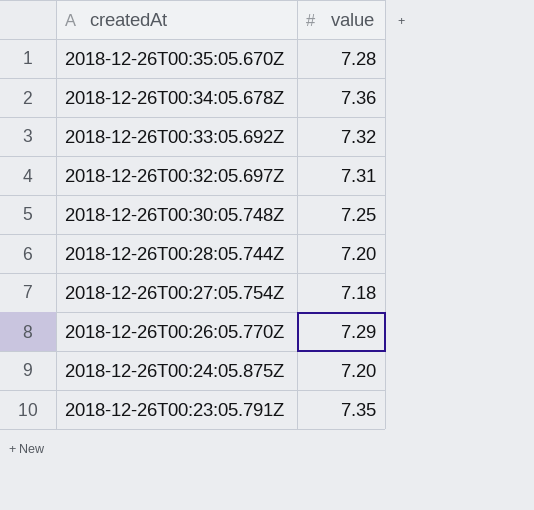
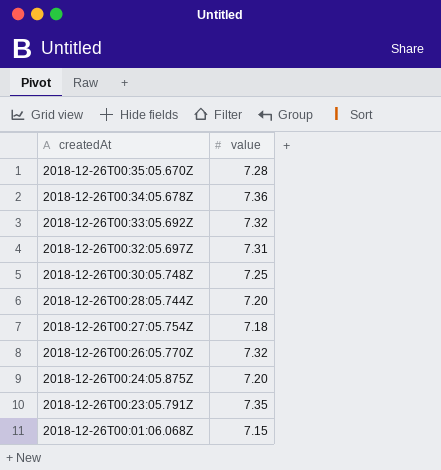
2018-12-26T00:26:05.770Z | value: 7.29 -> 7.32
row 2018-12-26T00:01:06.068Z: none -> 7.15

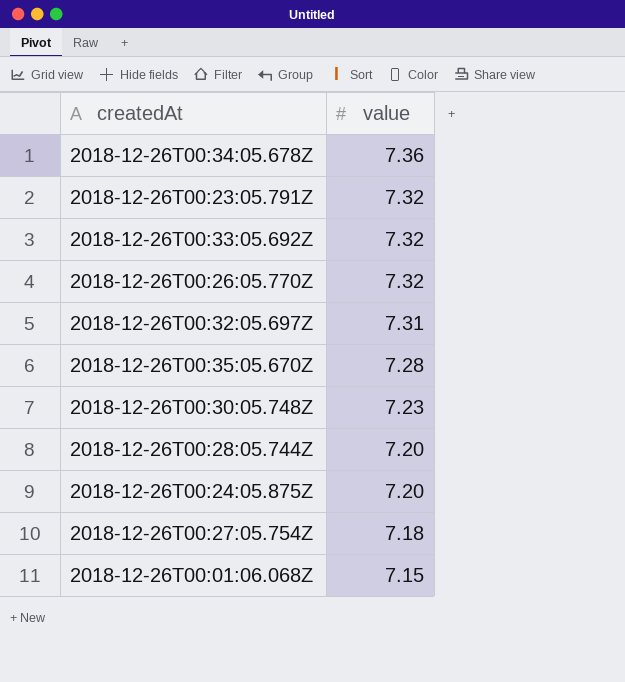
row order: createdAt descending -> value descending
2018-12-26T00:23:05.791Z | value: 7.35 -> 7.32
2018-12-26T00:30:05.748Z | value: 7.25 -> 7.23

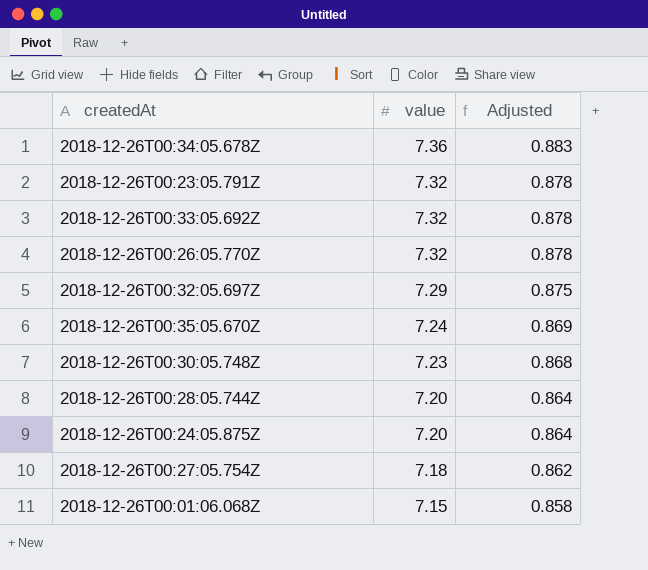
column Adjusted | formula: none -> [value] * 0.12
2018-12-26T00:32:05.697Z | value: 7.31 -> 7.29
2018-12-26T00:35:05.670Z | value: 7.28 -> 7.24

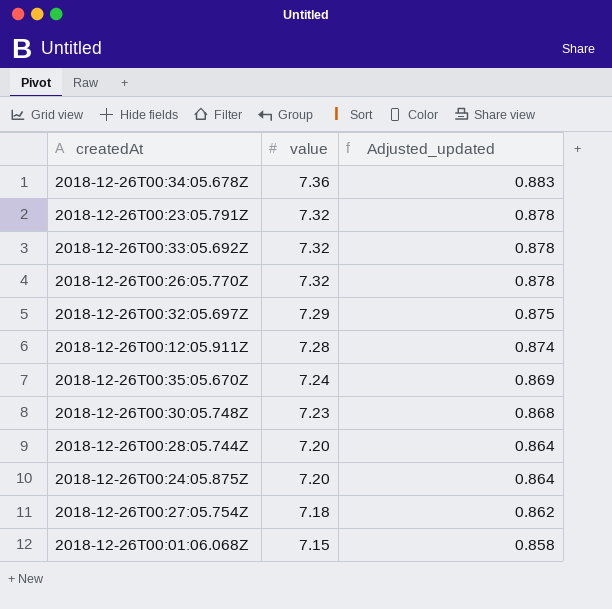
column name: Adjusted -> Adjusted_updated
row 2018-12-26T00:12:05.911Z: none -> 7.28 | 0.874

